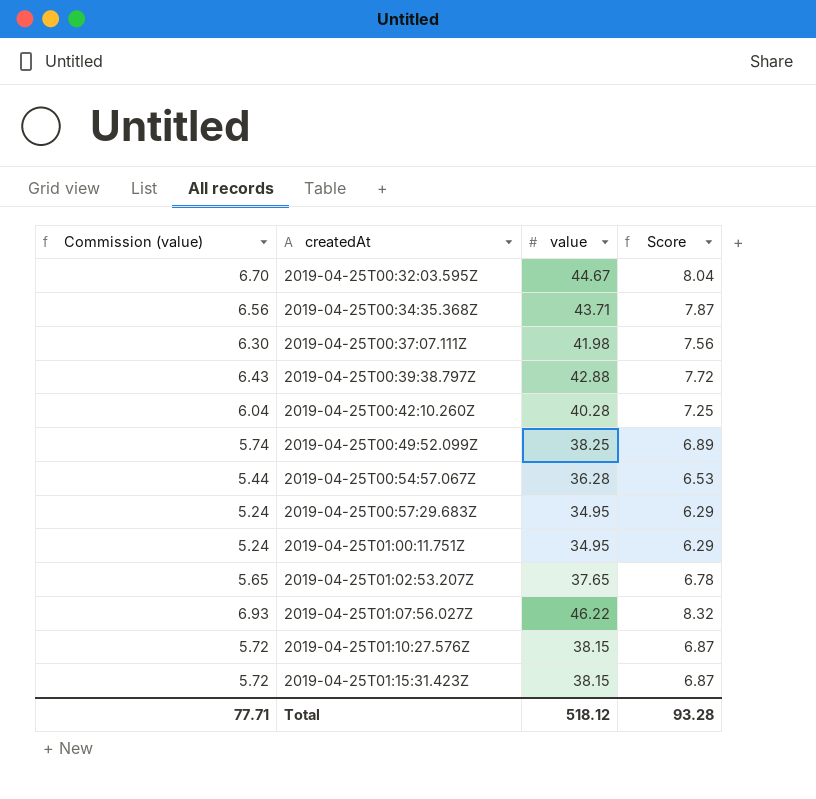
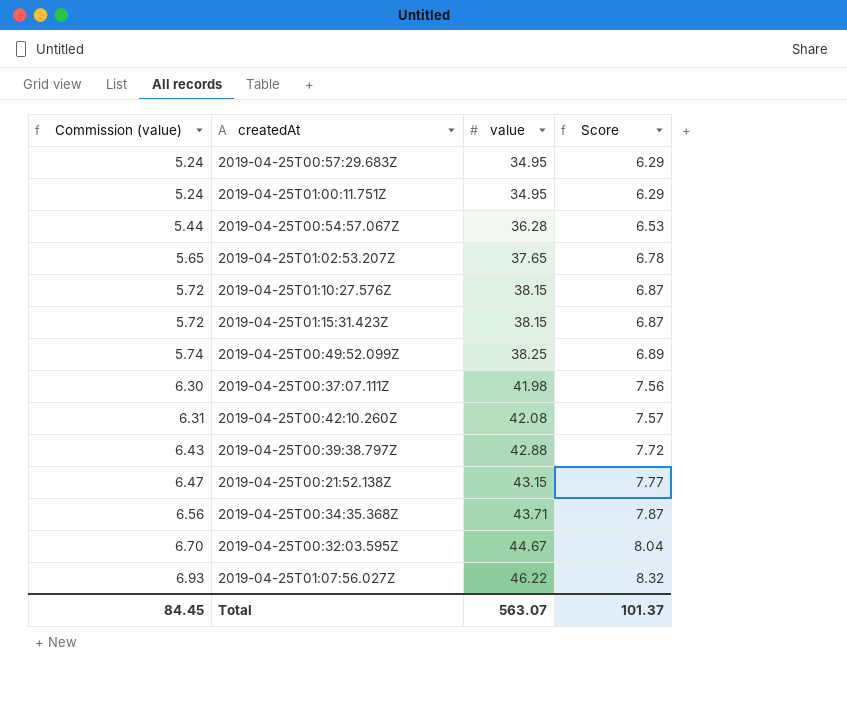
row order: createdAt ascending -> Commission (value) ascending
2019-04-25T00:42:10.260Z | Commission (value): 6.04 -> 6.31
2019-04-25T00:42:10.260Z | value: 40.28 -> 42.08
2019-04-25T00:42:10.260Z | Score: 7.25 -> 7.57
row 2019-04-25T00:21:52.138Z: none -> 6.47 | 43.15 | 7.77
Total | Commission (value): 77.71 -> 84.45
Total | value: 518.12 -> 563.07
Total | Score: 93.28 -> 101.37

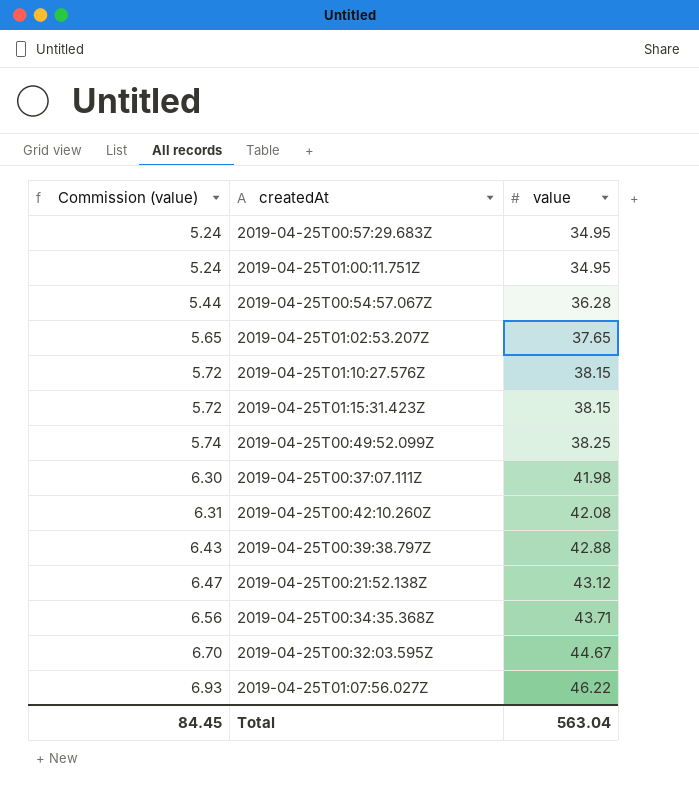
column Score | formula: [value] * 0.18 -> none
2019-04-25T00:21:52.138Z | value: 43.15 -> 43.12
Total | value: 563.07 -> 563.04

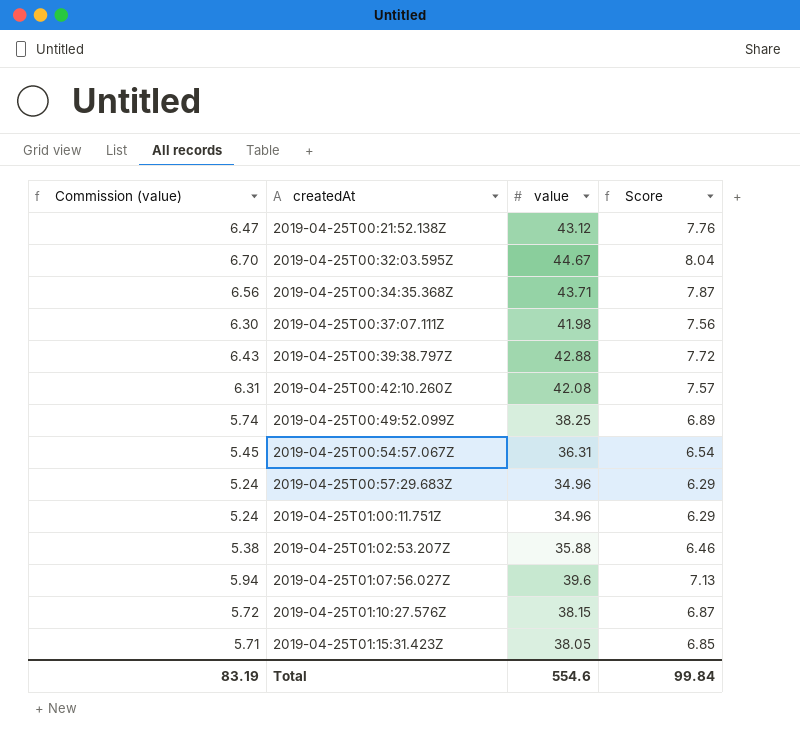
row order: Commission (value) ascending -> createdAt ascending
column Score | formula: none -> [value] * 0.18
2019-04-25T00:54:57.067Z | Commission (value): 5.44 -> 5.45
2019-04-25T00:54:57.067Z | value: 36.28 -> 36.31
2019-04-25T00:57:29.683Z | value: 34.95 -> 34.96
2019-04-25T01:00:11.751Z | value: 34.95 -> 34.96
2019-04-25T01:02:53.207Z | Commission (value): 5.65 -> 5.38
2019-04-25T01:02:53.207Z | value: 37.65 -> 35.88
2019-04-25T01:07:56.027Z | Commission (value): 6.93 -> 5.94
2019-04-25T01:07:56.027Z | value: 46.22 -> 39.6
2019-04-25T01:15:31.423Z | Commission (value): 5.72 -> 5.71
2019-04-25T01:15:31.423Z | value: 38.15 -> 38.05
Total | Commission (value): 84.45 -> 83.19
Total | value: 563.04 -> 554.6

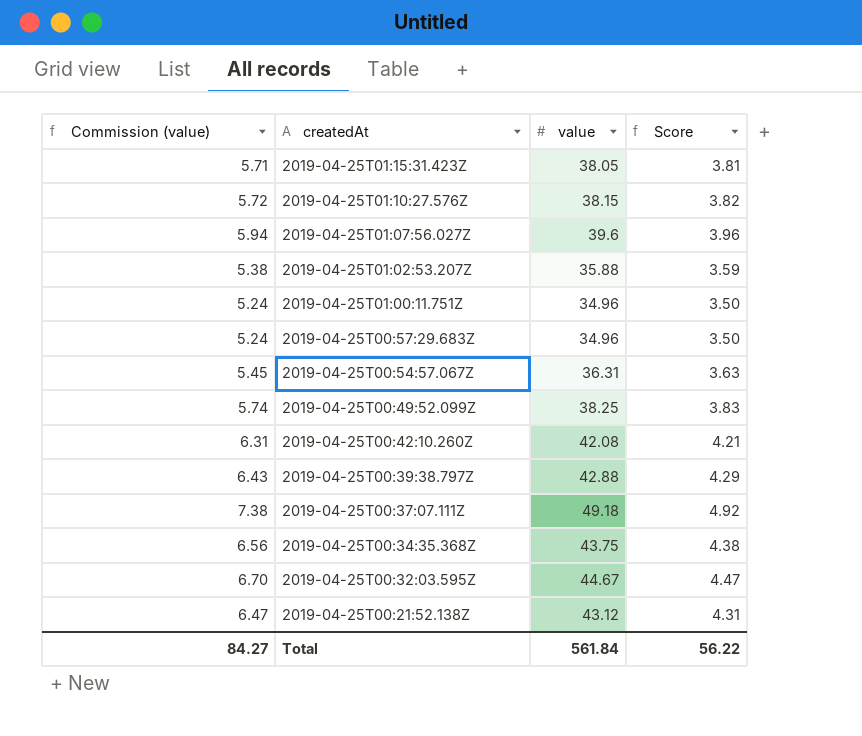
row order: createdAt ascending -> createdAt descending
column Score | formula: [value] * 0.18 -> [value] * 0.1
2019-04-25T00:37:07.111Z | Commission (value): 6.30 -> 7.38
2019-04-25T00:37:07.111Z | value: 41.98 -> 49.18
2019-04-25T00:34:35.368Z | value: 43.71 -> 43.75
Total | Commission (value): 83.19 -> 84.27
Total | value: 554.6 -> 561.84
Total | Score: 99.84 -> 56.22

